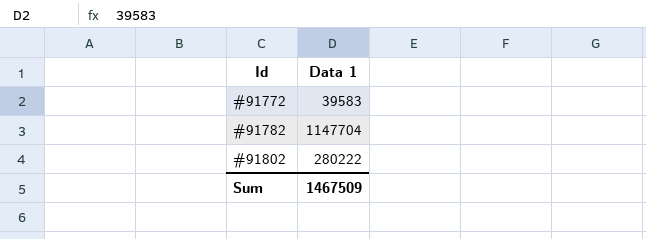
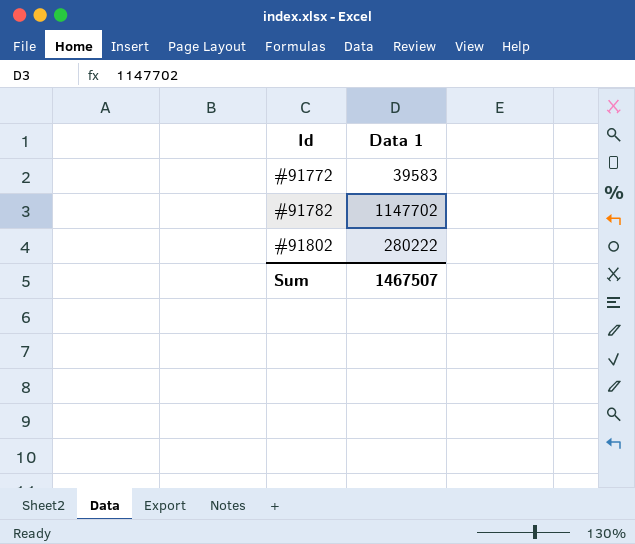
#91782 | Data 1: 1147704 -> 1147702
Sum | Data 1: 1467509 -> 1467507

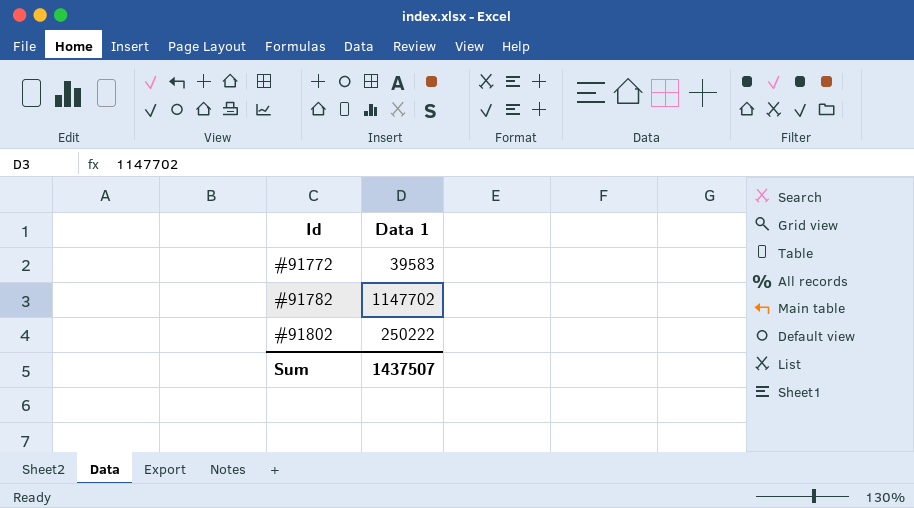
#91802 | Data 1: 280222 -> 250222
Sum | Data 1: 1467507 -> 1437507

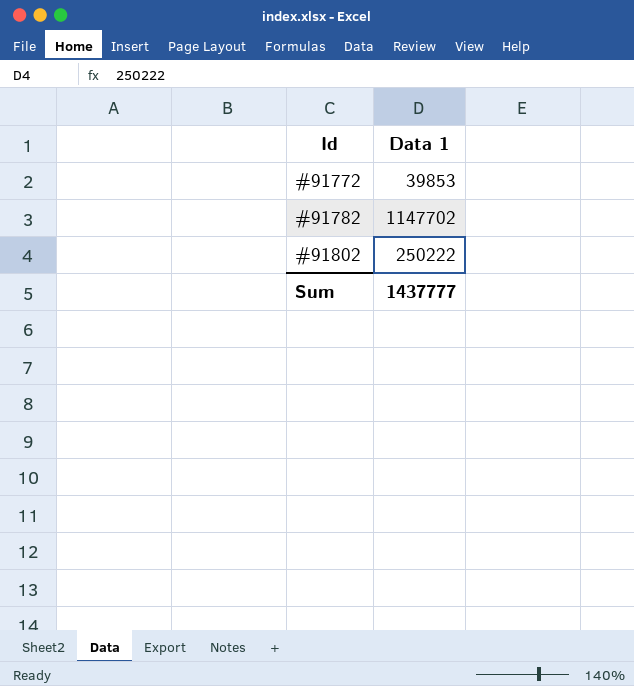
#91772 | Data 1: 39583 -> 39853
Sum | Data 1: 1437507 -> 1437777

